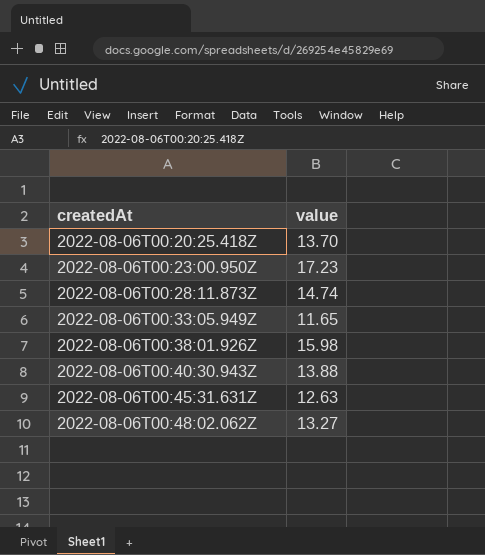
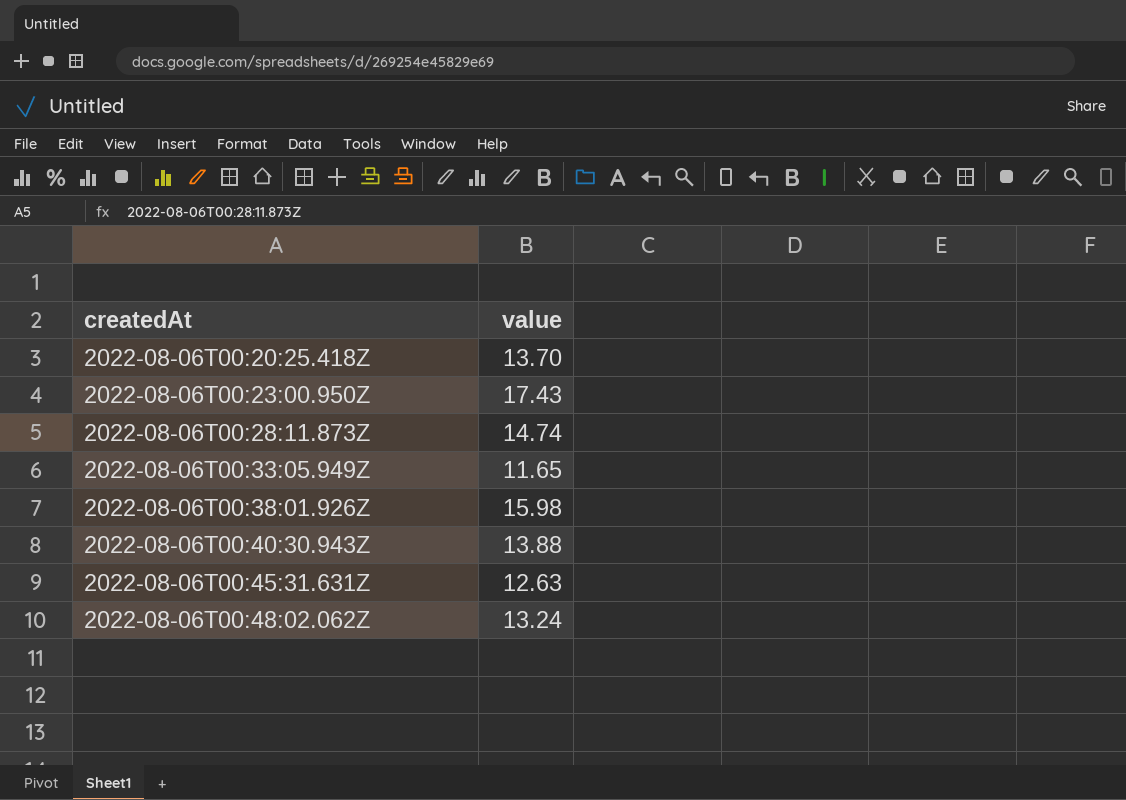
2022-08-06T00:23:00.950Z | value: 17.23 -> 17.43
2022-08-06T00:48:02.062Z | value: 13.27 -> 13.24

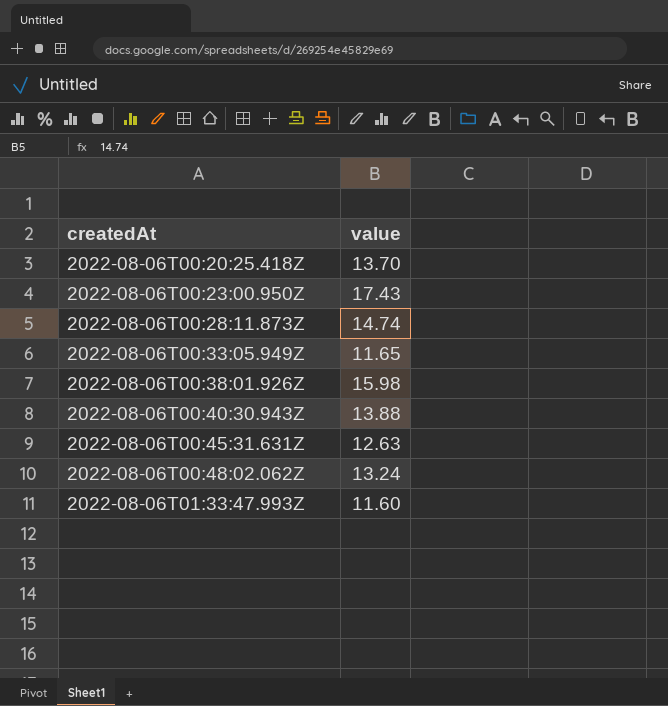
row 2022-08-06T01:33:47.993Z: none -> 11.60

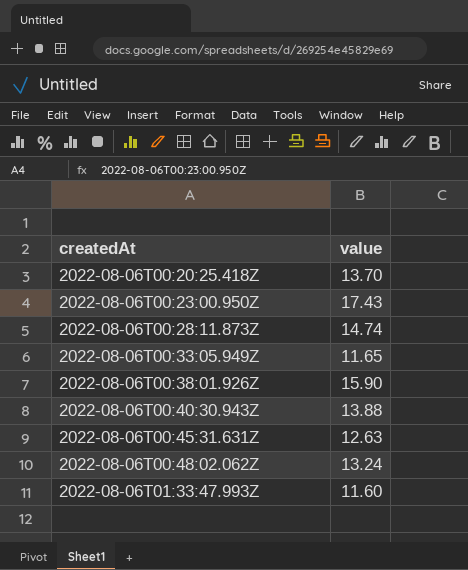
2022-08-06T00:38:01.926Z | value: 15.98 -> 15.90

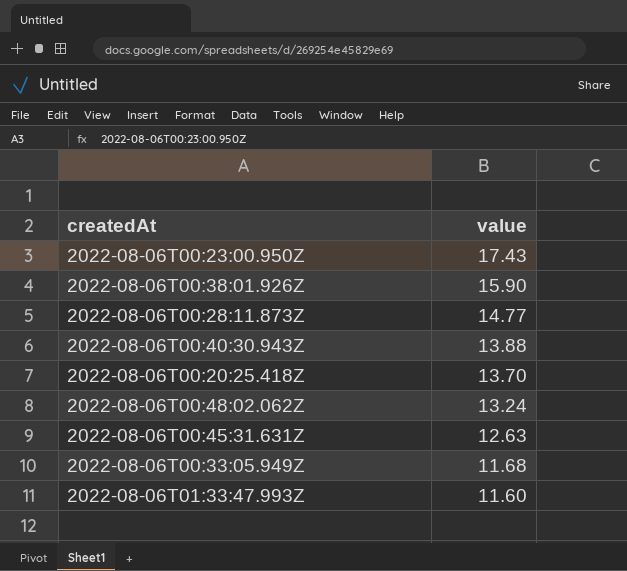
row order: createdAt ascending -> value descending
2022-08-06T00:28:11.873Z | value: 14.74 -> 14.77
2022-08-06T00:33:05.949Z | value: 11.65 -> 11.68

